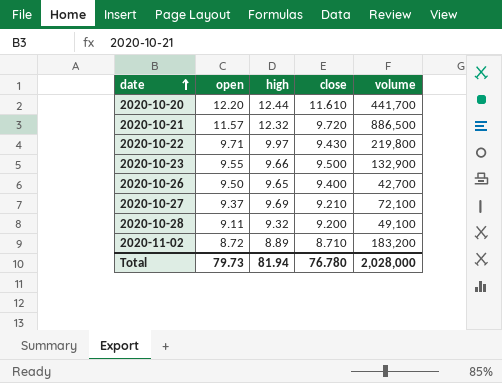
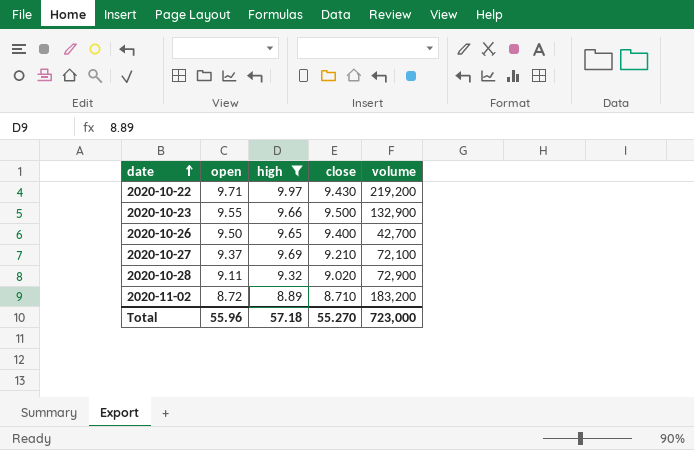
filter: none -> high <= 9.97
2020-10-22 | volume: 219,800 -> 219,200
2020-10-28 | close: 9.200 -> 9.020
2020-10-28 | volume: 49,100 -> 72,900
Total | open: 79.73 -> 55.96
Total | high: 81.94 -> 57.18
Total | close: 76.780 -> 55.270
Total | volume: 2,028,000 -> 723,000

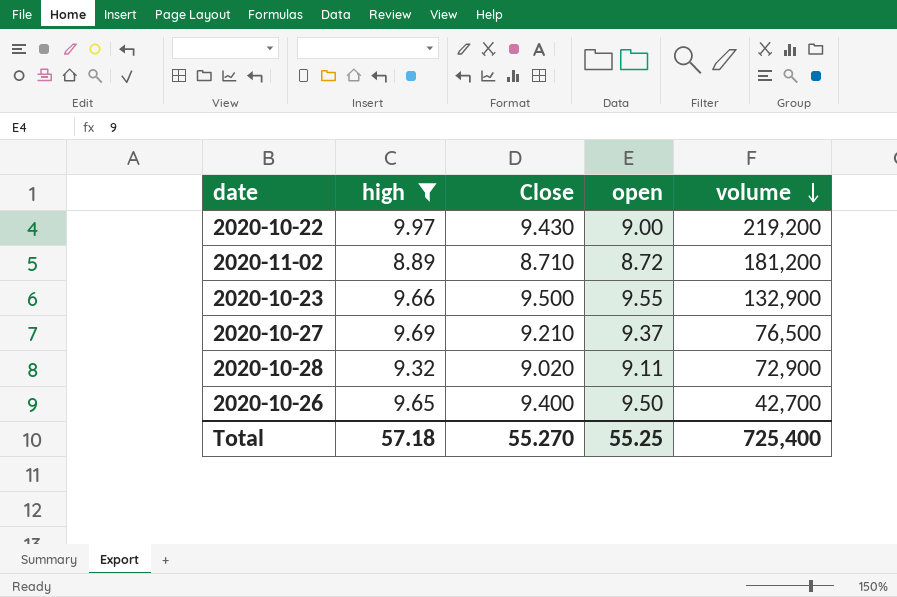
row order: date ascending -> volume descending
column name: close -> Close
column open | position: 2 -> 4
2020-10-22 | open: 9.71 -> 9.00
2020-11-02 | volume: 183,200 -> 181,200
2020-10-27 | volume: 72,100 -> 76,500
Total | open: 55.96 -> 55.25
Total | volume: 723,000 -> 725,400

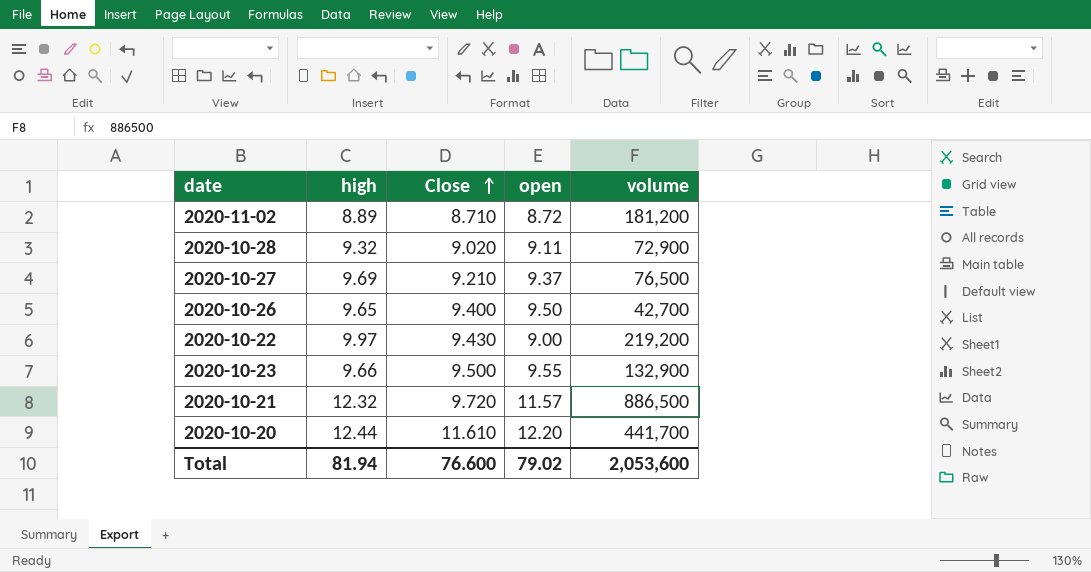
filter: high <= 9.97 -> none
row order: volume descending -> Close ascending
Total | high: 57.18 -> 81.94
Total | Close: 55.270 -> 76.600
Total | open: 55.25 -> 79.02
Total | volume: 725,400 -> 2,053,600

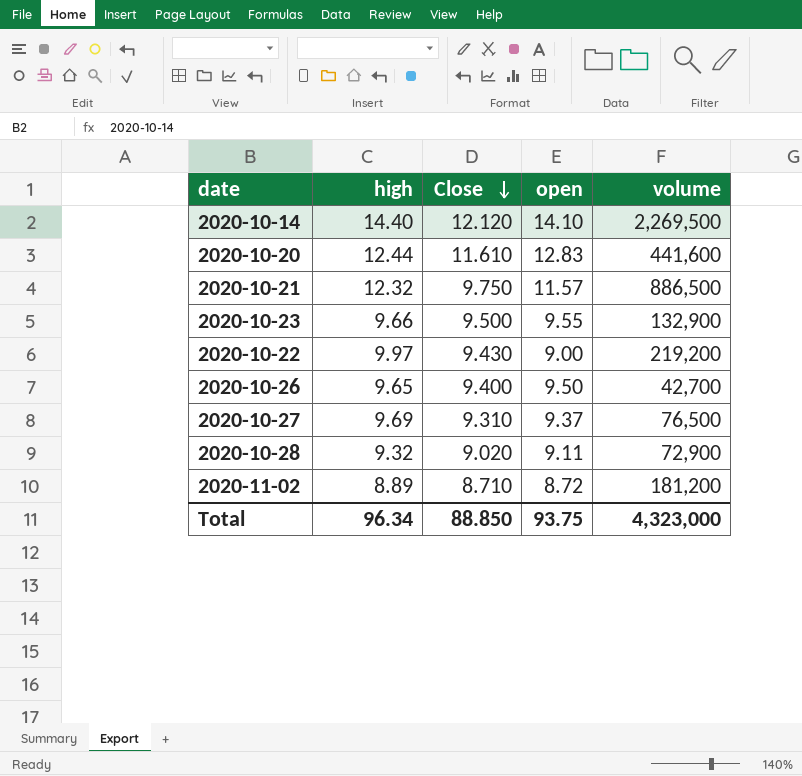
row order: Close ascending -> Close descending
row 2020-10-14: none -> 14.40 | 12.120 | 14.10 | 2,269,500
2020-10-20 | open: 12.20 -> 12.83
2020-10-20 | volume: 441,700 -> 441,600
2020-10-21 | Close: 9.720 -> 9.750
2020-10-27 | Close: 9.210 -> 9.310
Total | high: 81.94 -> 96.34
Total | Close: 76.600 -> 88.850
Total | open: 79.02 -> 93.75
Total | volume: 2,053,600 -> 4,323,000

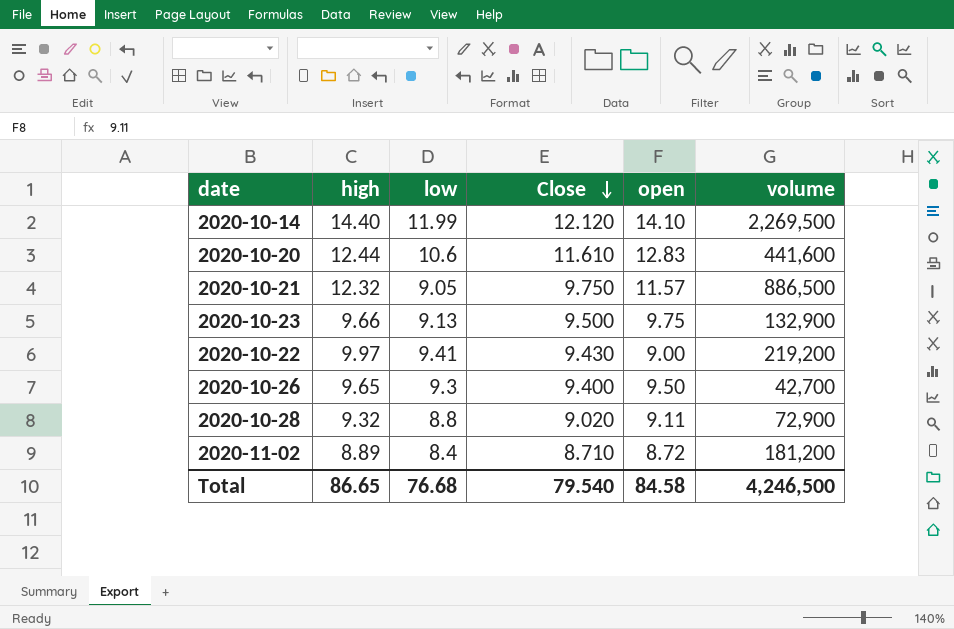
column low | position: none -> 3
row 2020-10-27: 9.69 | 9.310 | 9.37 | 76,500 -> none
2020-10-23 | open: 9.55 -> 9.75
Total | high: 96.34 -> 86.65
Total | Close: 88.850 -> 79.540
Total | open: 93.75 -> 84.58
Total | volume: 4,323,000 -> 4,246,500

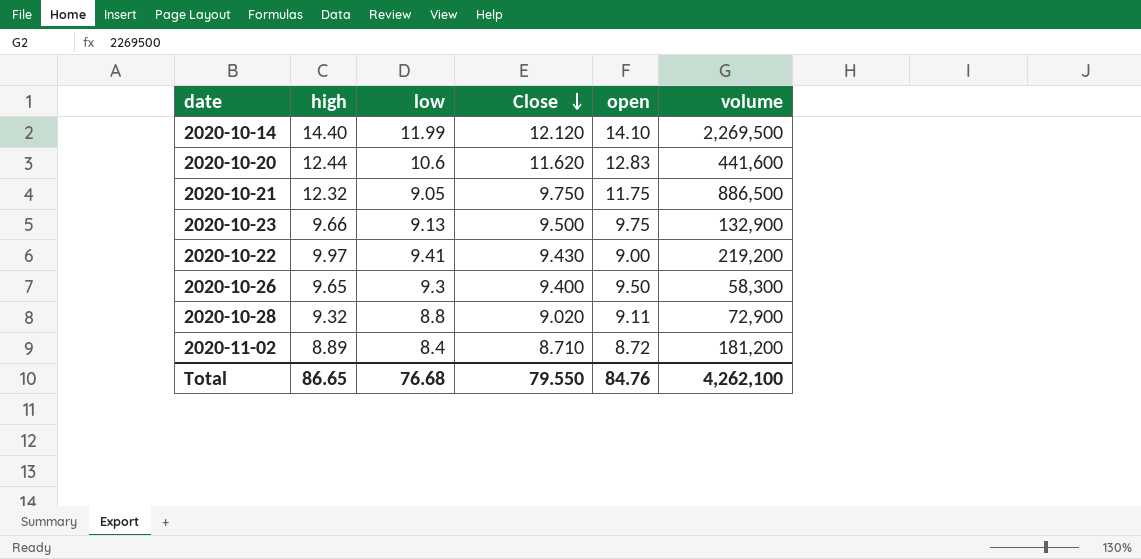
2020-10-20 | Close: 11.610 -> 11.620
2020-10-21 | open: 11.57 -> 11.75
2020-10-26 | volume: 42,700 -> 58,300
Total | Close: 79.540 -> 79.550
Total | open: 84.58 -> 84.76
Total | volume: 4,246,500 -> 4,262,100

